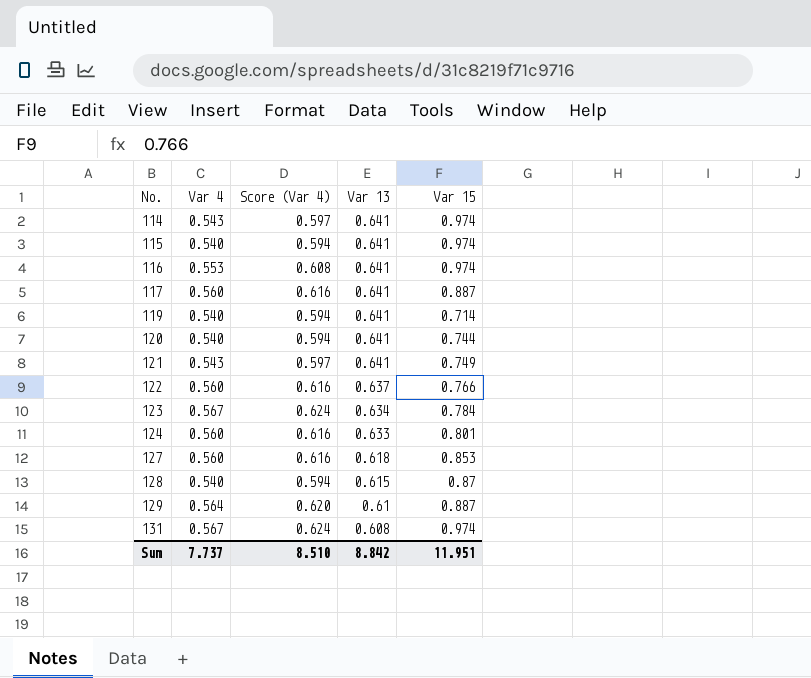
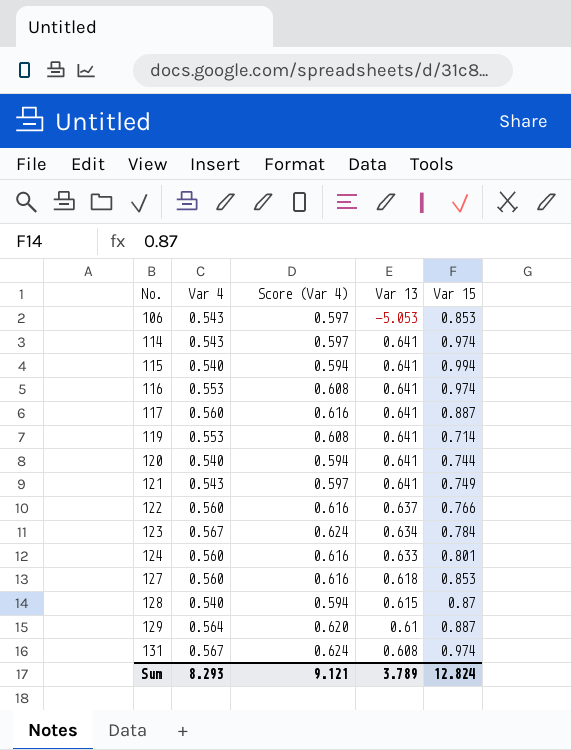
row 106: none -> 0.543 | 0.597 | -5.053 | 0.853
115 | Var 15: 0.974 -> 0.994
119 | Var 4: 0.540 -> 0.553
119 | Score (Var 4): 0.594 -> 0.608
Sum | Var 4: 7.737 -> 8.293
Sum | Score (Var 4): 8.510 -> 9.121
Sum | Var 13: 8.842 -> 3.789
Sum | Var 15: 11.951 -> 12.824

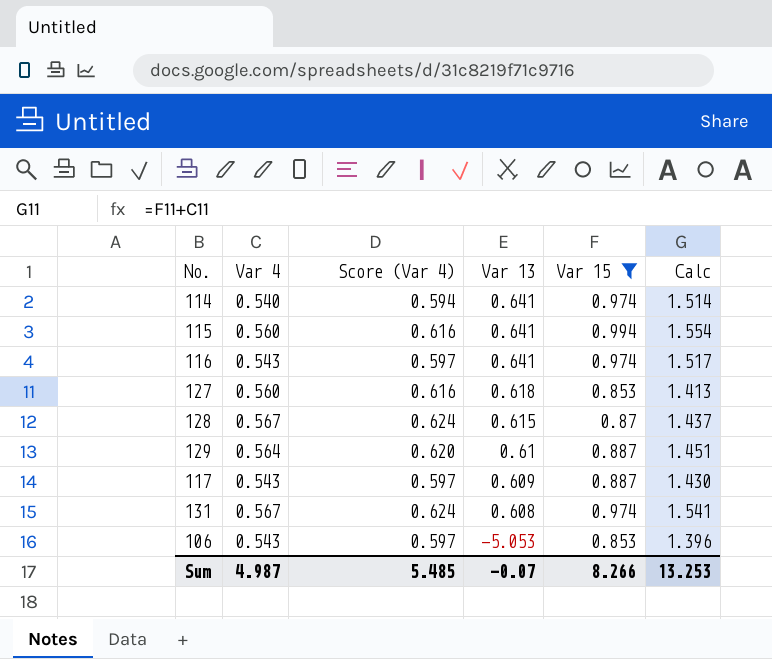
filter: none -> Var 15 >= 0.853
row order: No. ascending -> Var 13 descending
column Calc | formula: none -> [Var 4] + [Var 15]
114 | Var 4: 0.543 -> 0.540
114 | Score (Var 4): 0.597 -> 0.594
115 | Var 4: 0.540 -> 0.560
115 | Score (Var 4): 0.594 -> 0.616
116 | Var 4: 0.553 -> 0.543
116 | Score (Var 4): 0.608 -> 0.597
128 | Var 4: 0.540 -> 0.567
128 | Score (Var 4): 0.594 -> 0.624
117 | Var 4: 0.560 -> 0.543
117 | Score (Var 4): 0.616 -> 0.597
117 | Var 13: 0.641 -> 0.609
Sum | Var 4: 8.293 -> 4.987
Sum | Score (Var 4): 9.121 -> 5.485
Sum | Var 13: 3.789 -> -0.07
Sum | Var 15: 12.824 -> 8.266

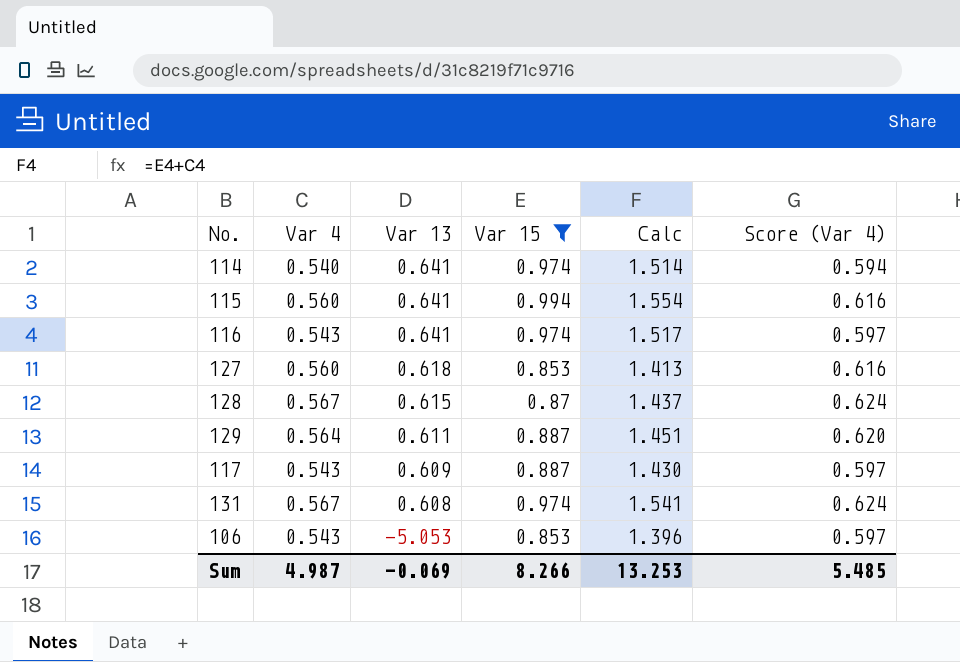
column Score (Var 4) | position: 3 -> 6
129 | Var 13: 0.61 -> 0.611
Sum | Var 13: -0.07 -> -0.069

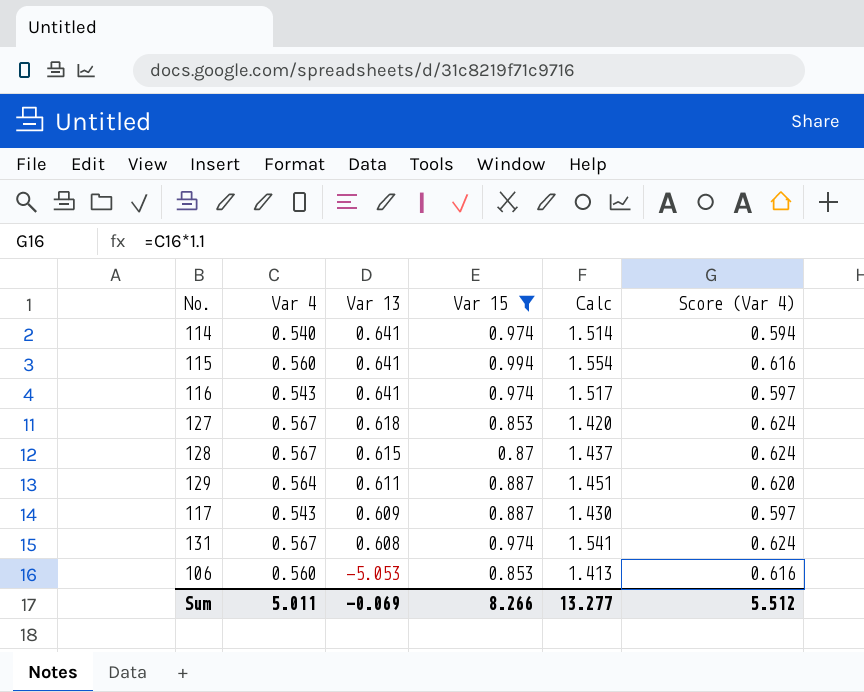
127 | Var 4: 0.560 -> 0.567
127 | Calc: 1.413 -> 1.420
127 | Score (Var 4): 0.616 -> 0.624
106 | Var 4: 0.543 -> 0.560
106 | Calc: 1.396 -> 1.413
106 | Score (Var 4): 0.597 -> 0.616
Sum | Var 4: 4.987 -> 5.011
Sum | Calc: 13.253 -> 13.277
Sum | Score (Var 4): 5.485 -> 5.512

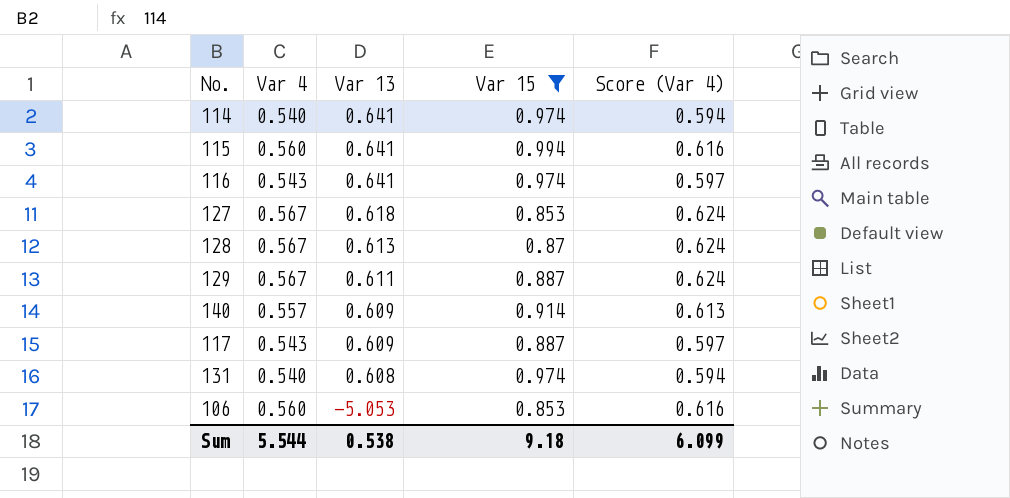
column Calc | formula: [Var 4] + [Var 15] -> none
128 | Var 13: 0.615 -> 0.613
129 | Var 4: 0.564 -> 0.567
129 | Score (Var 4): 0.620 -> 0.624
row 140: none -> 0.557 | 0.609 | 0.914 | 0.613
131 | Var 4: 0.567 -> 0.540
131 | Score (Var 4): 0.624 -> 0.594
Sum | Var 4: 5.011 -> 5.544
Sum | Var 13: -0.069 -> 0.538
Sum | Var 15: 8.266 -> 9.18
Sum | Score (Var 4): 5.512 -> 6.099

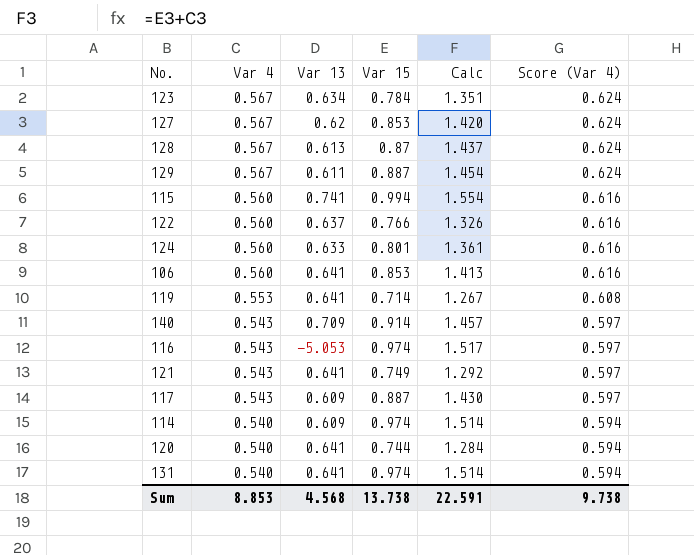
filter: Var 15 >= 0.853 -> none
row order: Var 13 descending -> Var 4 descending
column Calc | formula: none -> [Var 4] + [Var 15]
127 | Var 13: 0.618 -> 0.62
115 | Var 13: 0.641 -> 0.741
106 | Var 13: -5.053 -> 0.641
140 | Var 4: 0.557 -> 0.543
140 | Var 13: 0.609 -> 0.709
140 | Score (Var 4): 0.613 -> 0.597
116 | Var 13: 0.641 -> -5.053
114 | Var 13: 0.641 -> 0.609
131 | Var 13: 0.608 -> 0.641
Sum | Var 4: 5.544 -> 8.853
Sum | Var 13: 0.538 -> 4.568
Sum | Var 15: 9.18 -> 13.738
Sum | Score (Var 4): 6.099 -> 9.738

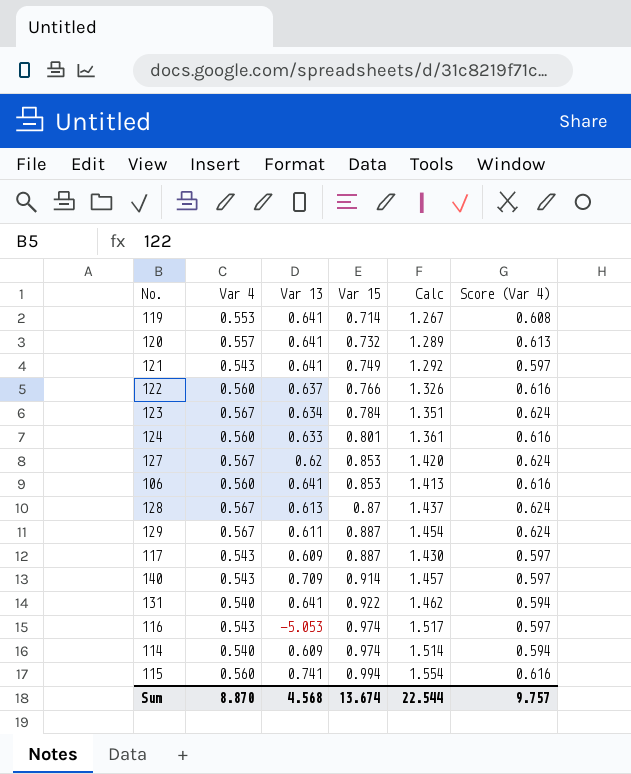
row order: Var 4 descending -> Var 15 ascending
120 | Var 4: 0.540 -> 0.557
120 | Var 15: 0.744 -> 0.732
120 | Calc: 1.284 -> 1.289
120 | Score (Var 4): 0.594 -> 0.613
131 | Var 15: 0.974 -> 0.922
131 | Calc: 1.514 -> 1.462
Sum | Var 4: 8.853 -> 8.870
Sum | Var 15: 13.738 -> 13.674
Sum | Calc: 22.591 -> 22.544
Sum | Score (Var 4): 9.738 -> 9.757

